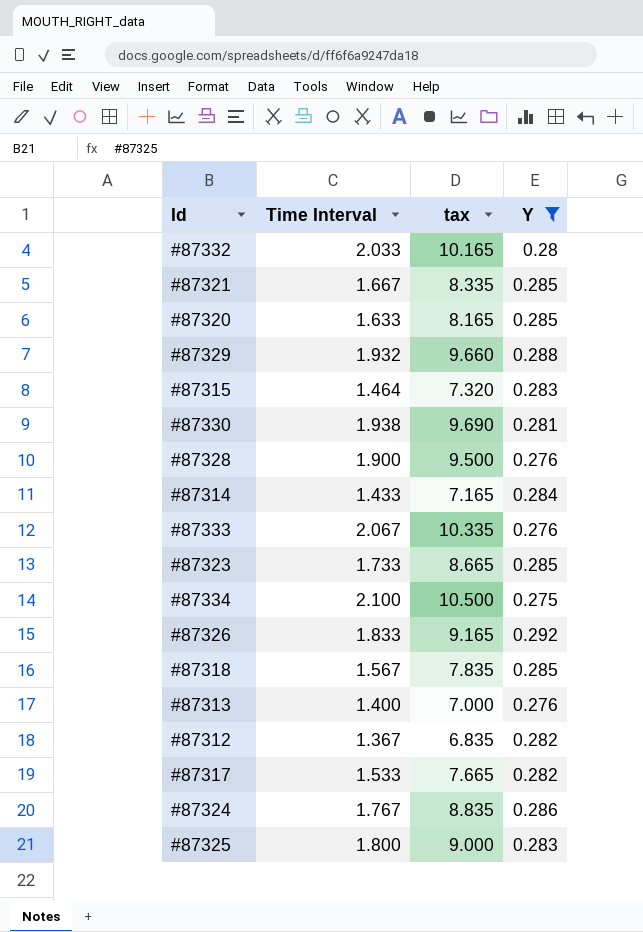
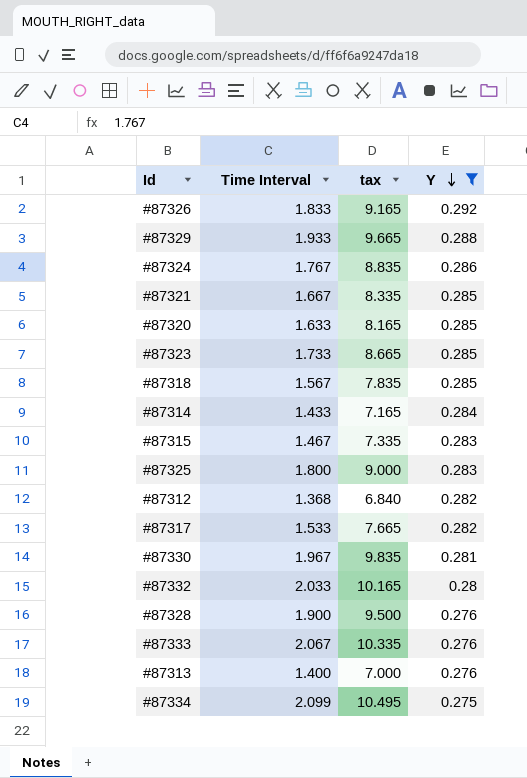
row order: none -> Y descending
#87329 | Time Interval: 1.932 -> 1.933
#87329 | tax: 9.660 -> 9.665
#87315 | Time Interval: 1.464 -> 1.467
#87315 | tax: 7.320 -> 7.335
#87312 | Time Interval: 1.367 -> 1.368
#87312 | tax: 6.835 -> 6.840
#87330 | Time Interval: 1.938 -> 1.967
#87330 | tax: 9.690 -> 9.835
#87334 | Time Interval: 2.100 -> 2.099
#87334 | tax: 10.500 -> 10.495

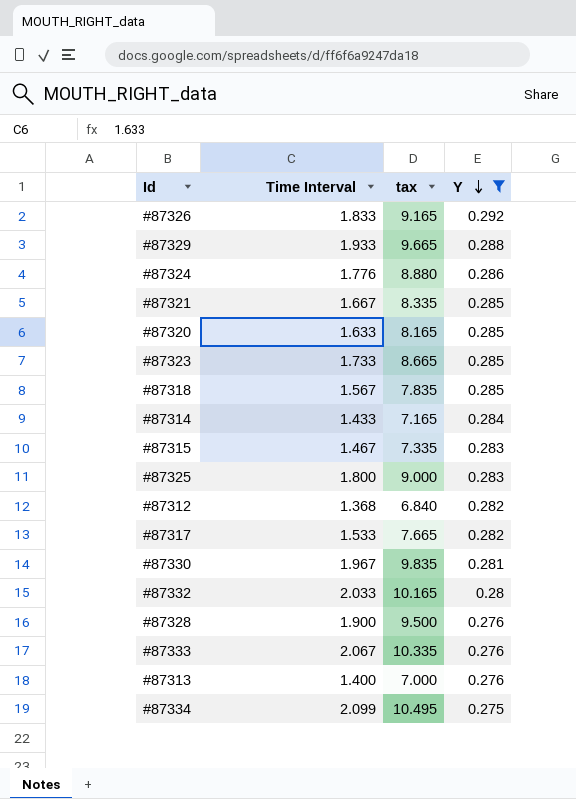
#87324 | Time Interval: 1.767 -> 1.776
#87324 | tax: 8.835 -> 8.880

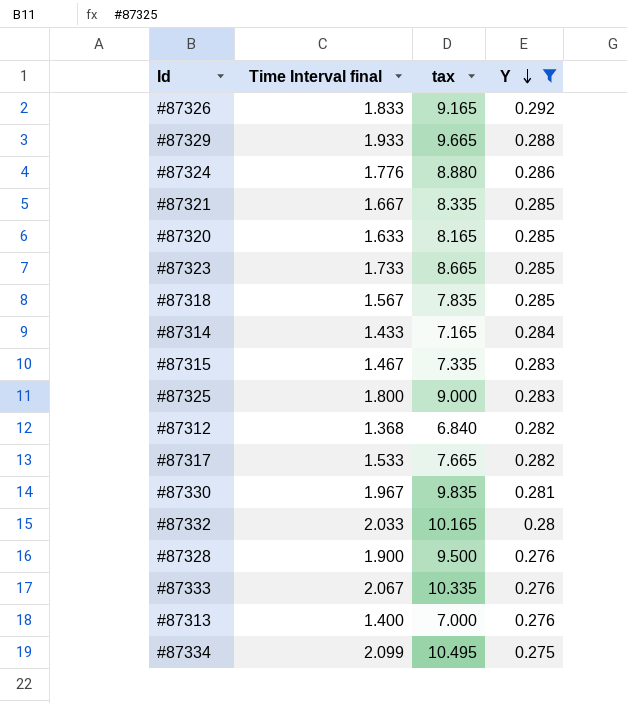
column name: Time Interval -> Time Interval final

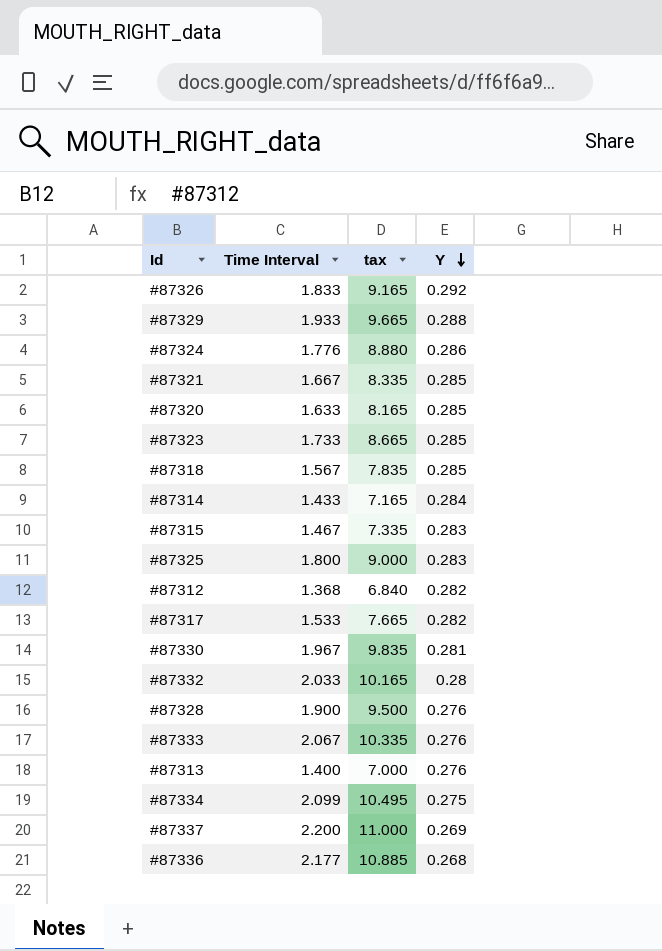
filter: Y >= 0.275 -> none
column name: Time Interval final -> Time Interval

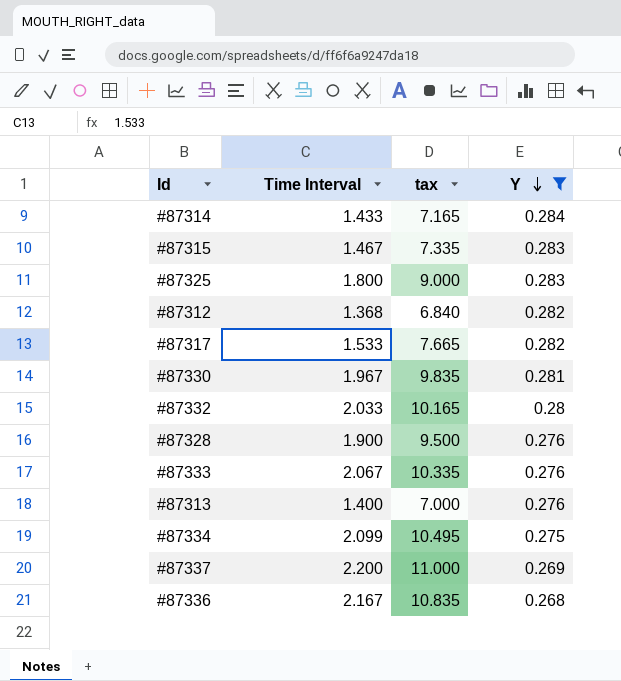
filter: none -> Y <= 0.284
#87336 | Time Interval: 2.177 -> 2.167
#87336 | tax: 10.885 -> 10.835

